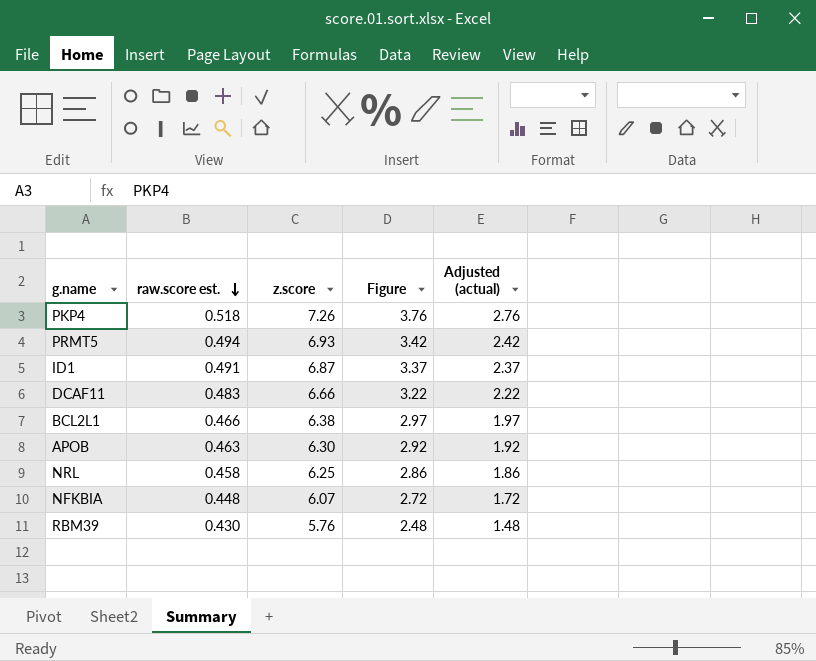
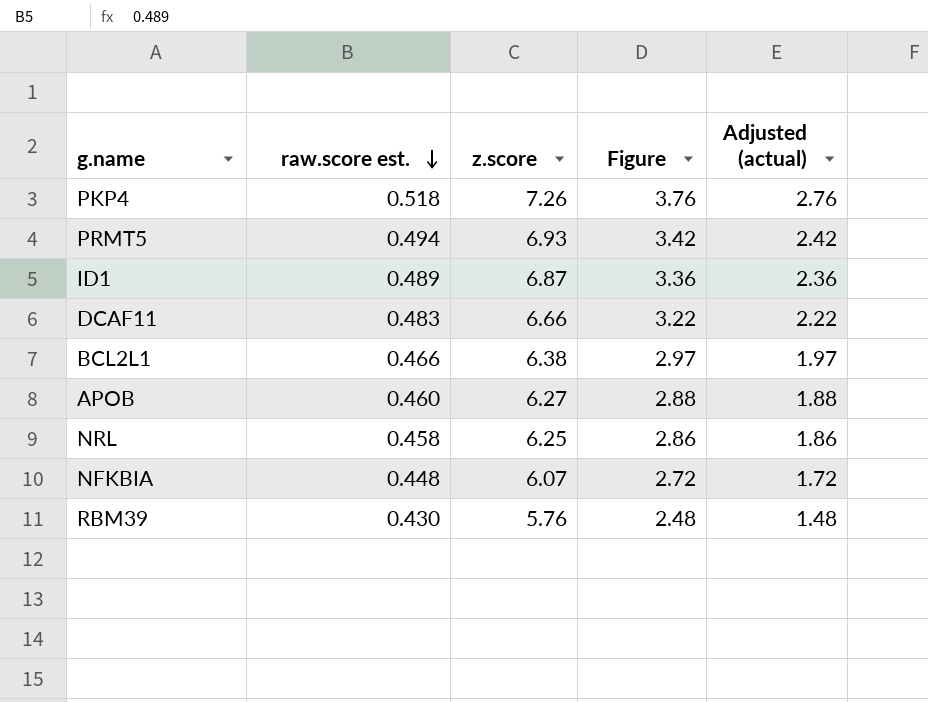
ID1 | raw.score est.: 0.491 -> 0.489
ID1 | Figure: 3.37 -> 3.36
ID1 | Adjusted (actual): 2.37 -> 2.36
APOB | raw.score est.: 0.463 -> 0.460
APOB | z.score: 6.30 -> 6.27
APOB | Figure: 2.92 -> 2.88
APOB | Adjusted (actual): 1.92 -> 1.88

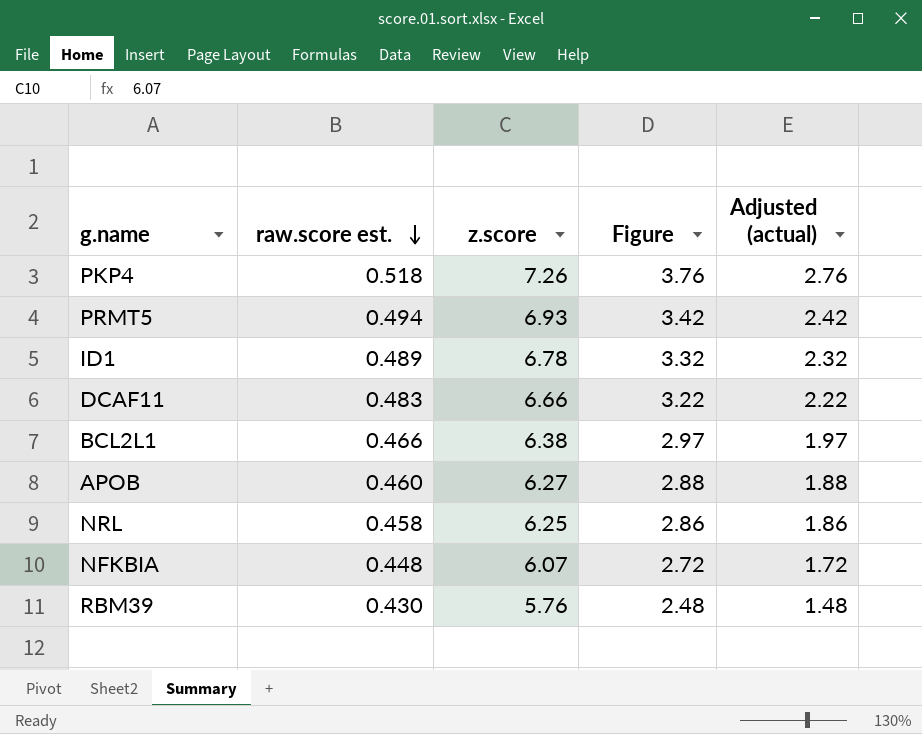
ID1 | z.score: 6.87 -> 6.78
ID1 | Figure: 3.36 -> 3.32
ID1 | Adjusted (actual): 2.36 -> 2.32

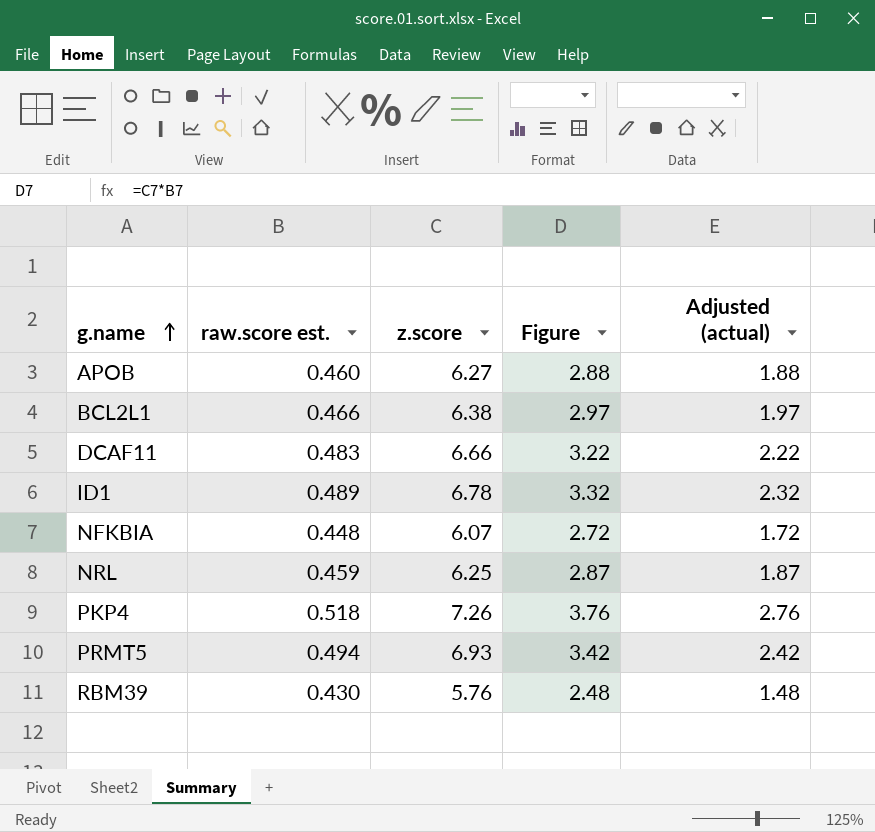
row order: raw.score est. descending -> g.name ascending
NRL | raw.score est.: 0.458 -> 0.459
NRL | Figure: 2.86 -> 2.87
NRL | Adjusted (actual): 1.86 -> 1.87

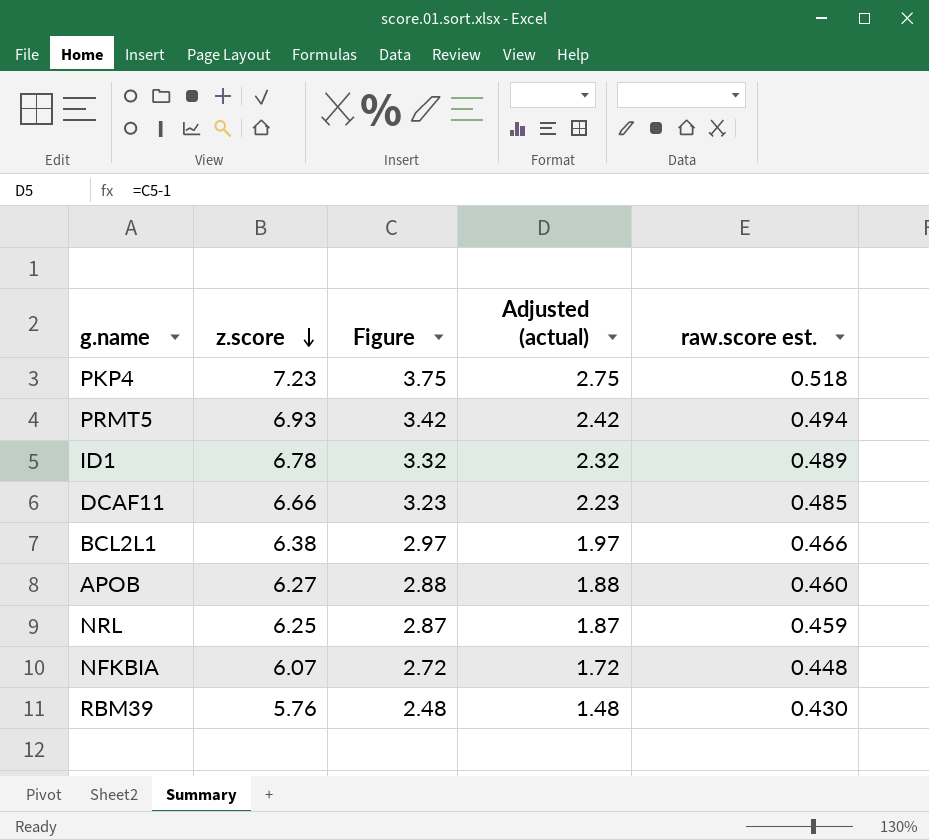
row order: g.name ascending -> z.score descending
column raw.score est. | position: 2 -> 5
PKP4 | z.score: 7.26 -> 7.23
PKP4 | Figure: 3.76 -> 3.75
PKP4 | Adjusted (actual): 2.76 -> 2.75
DCAF11 | Figure: 3.22 -> 3.23
DCAF11 | Adjusted (actual): 2.22 -> 2.23
DCAF11 | raw.score est.: 0.483 -> 0.485

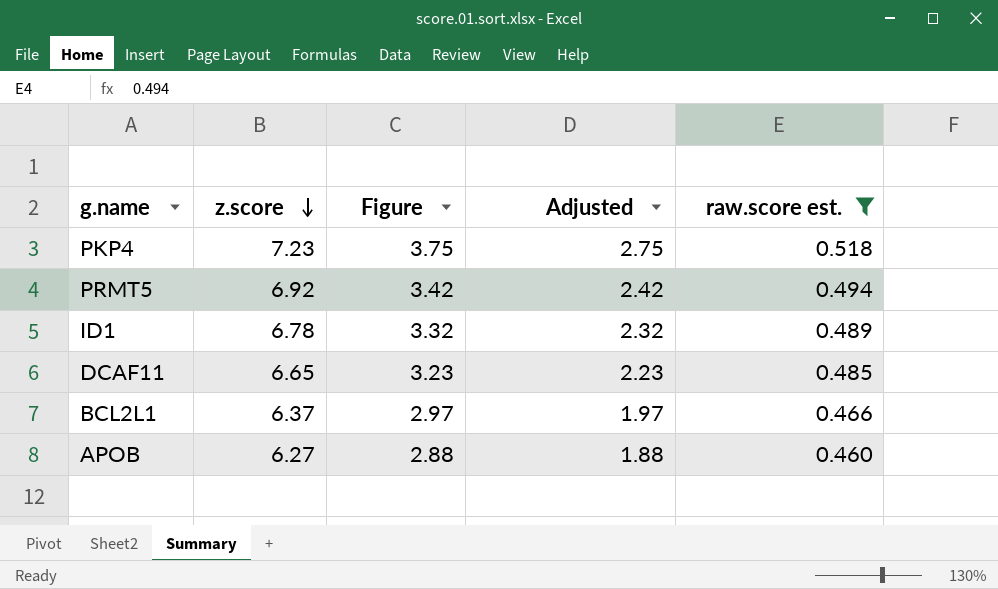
filter: none -> raw.score est. >= 0.460
column name: Adjusted (actual) -> Adjusted
PRMT5 | z.score: 6.93 -> 6.92
DCAF11 | z.score: 6.66 -> 6.65
BCL2L1 | z.score: 6.38 -> 6.37

